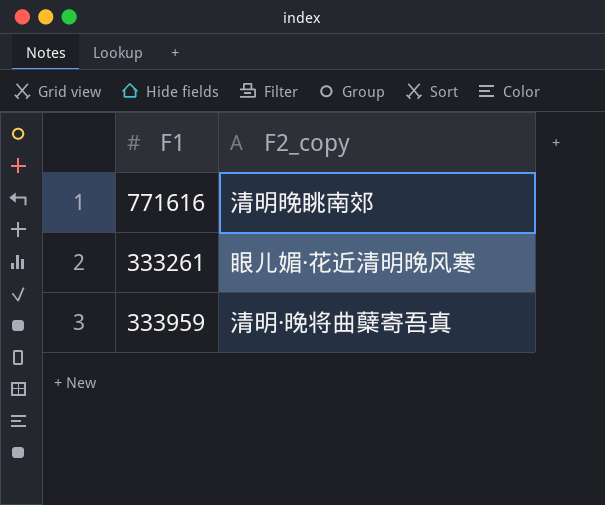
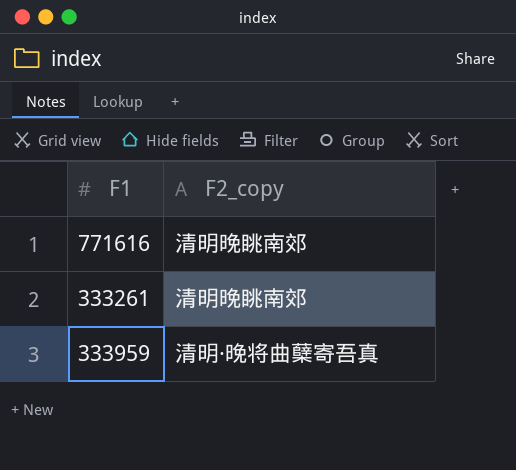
333261 | F2_copy: 眼儿媚·花近清明晚风寒 -> 清明晚眺南郊

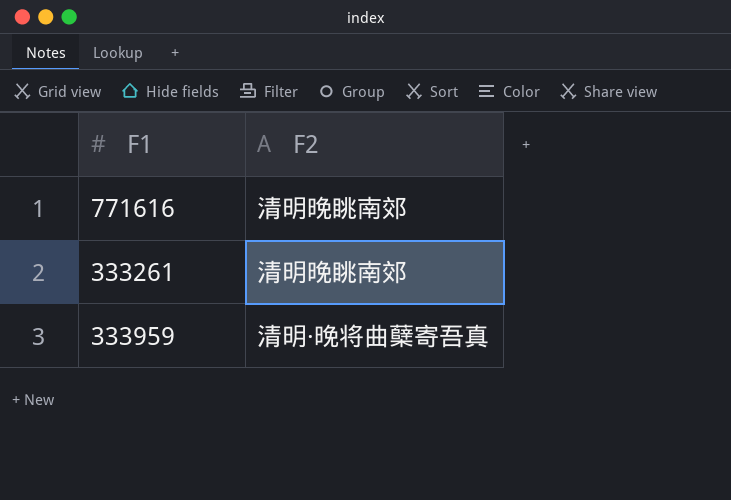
column name: F2_copy -> F2

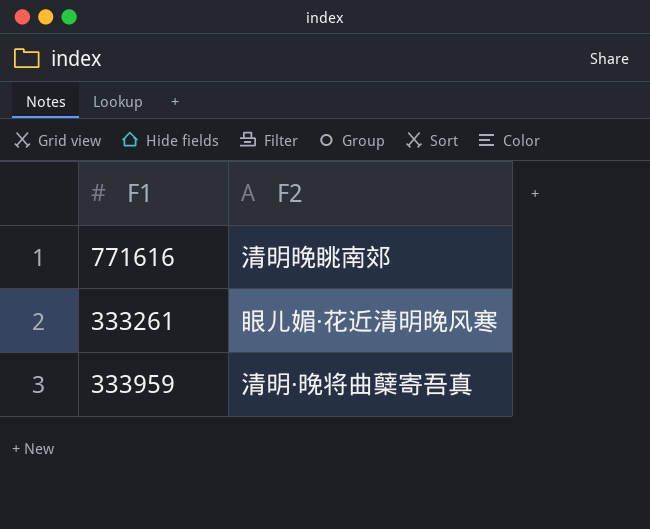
333261 | F2: 清明晚眺南郊 -> 眼儿媚·花近清明晚风寒

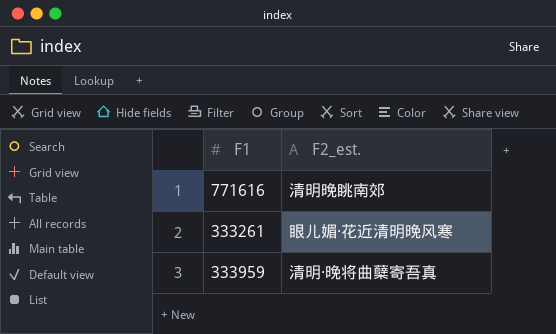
column name: F2 -> F2_est.

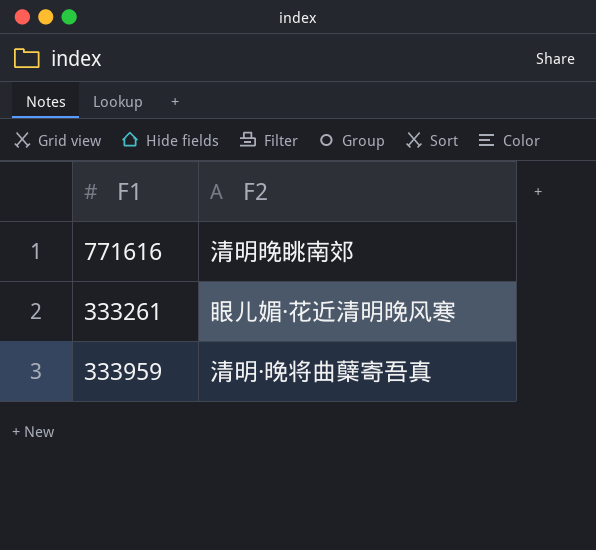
column name: F2_est. -> F2

